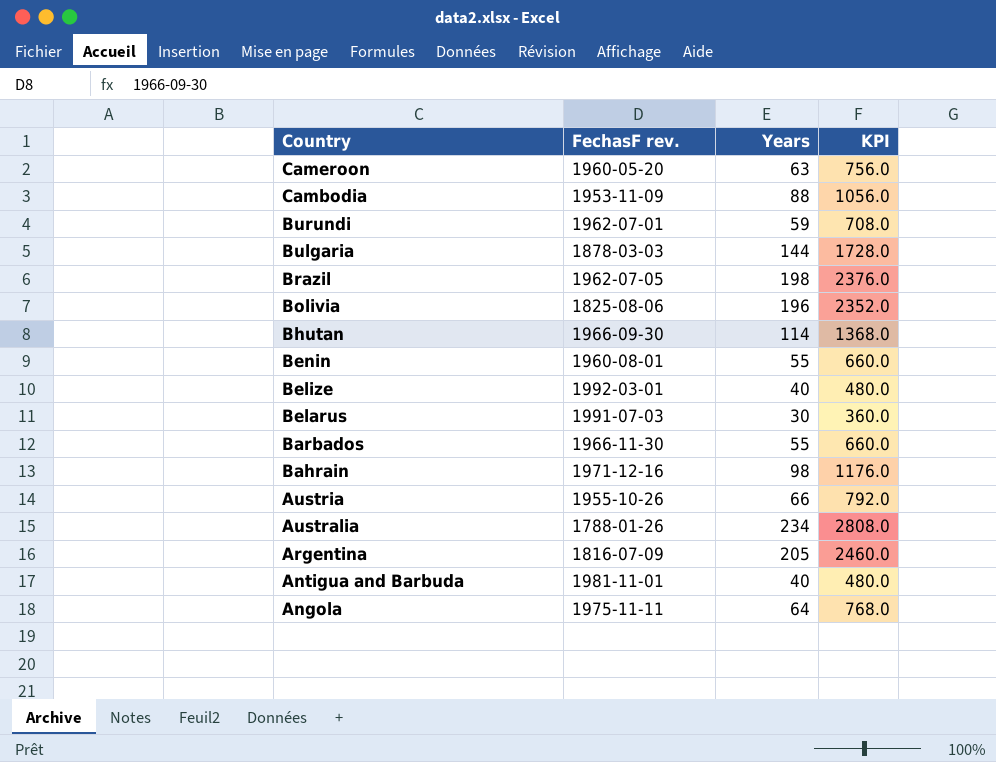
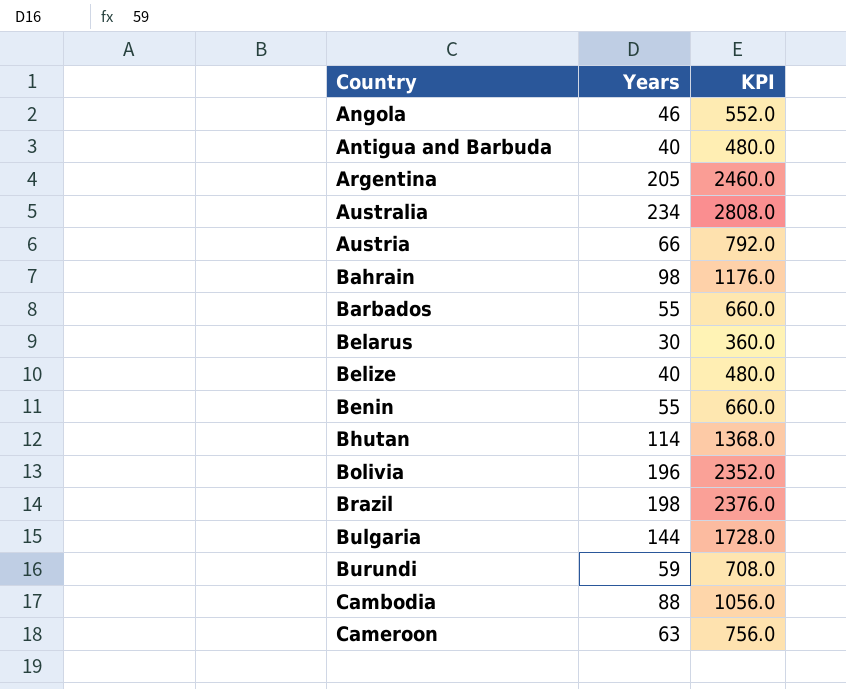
row order: Country descending -> Country ascending
column FechasF rev. | position: 2 -> none
Angola | Years: 64 -> 46
Angola | KPI: 768.0 -> 552.0

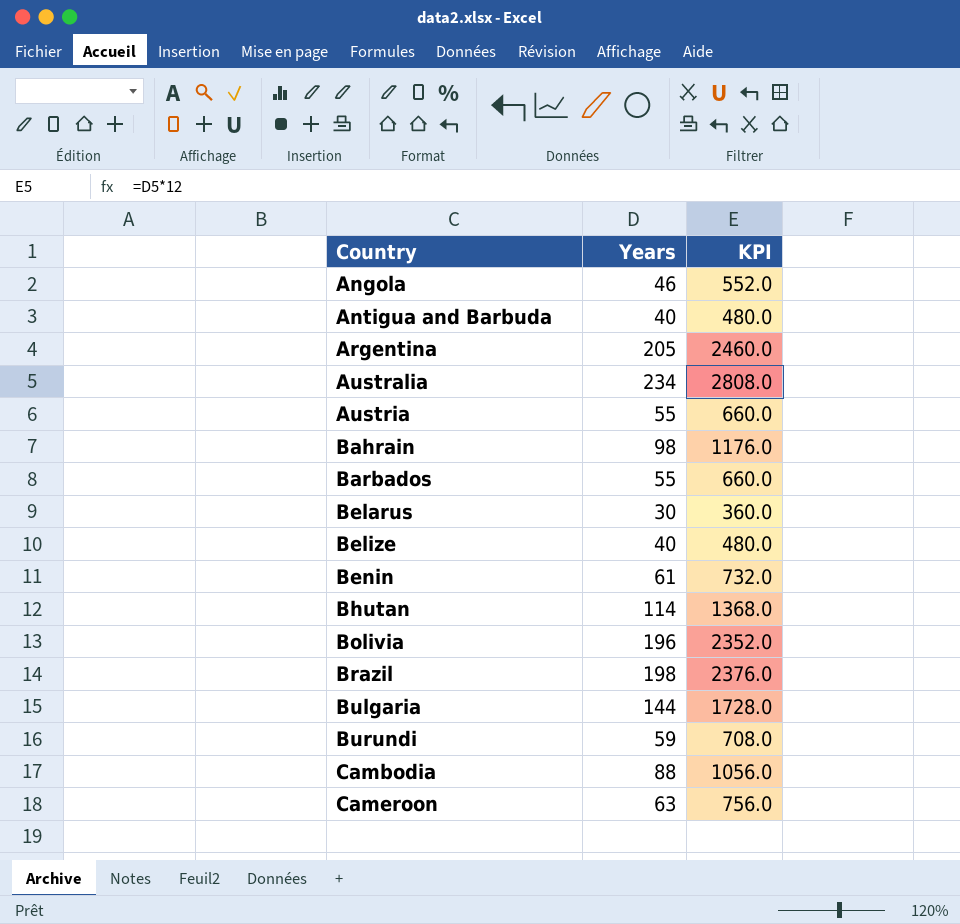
Austria | Years: 66 -> 55
Austria | KPI: 792.0 -> 660.0
Benin | Years: 55 -> 61
Benin | KPI: 660.0 -> 732.0

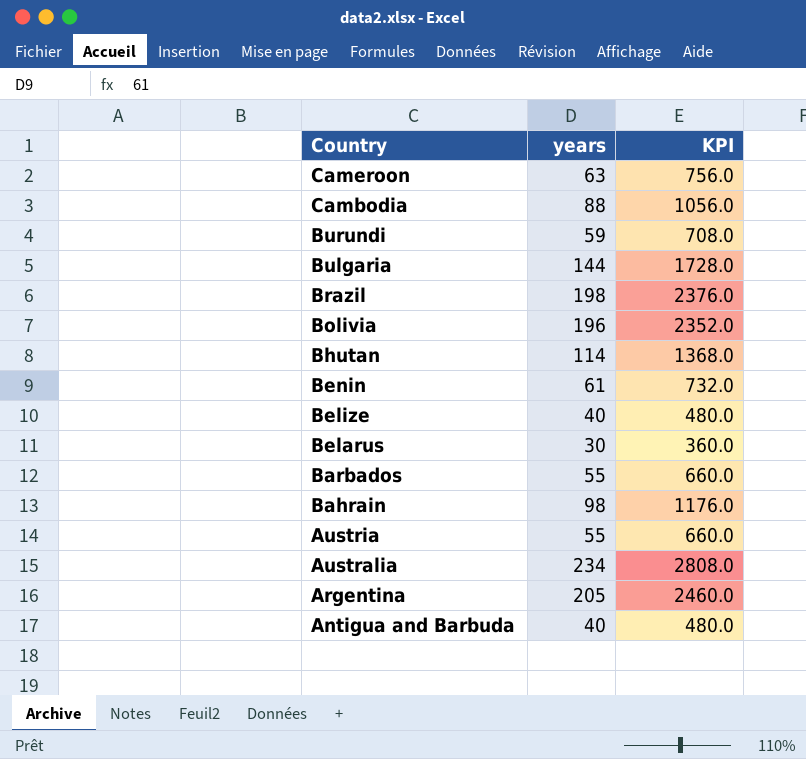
row order: Country ascending -> Country descending
column name: Years -> years
row Angola: 46 | 552.0 -> none

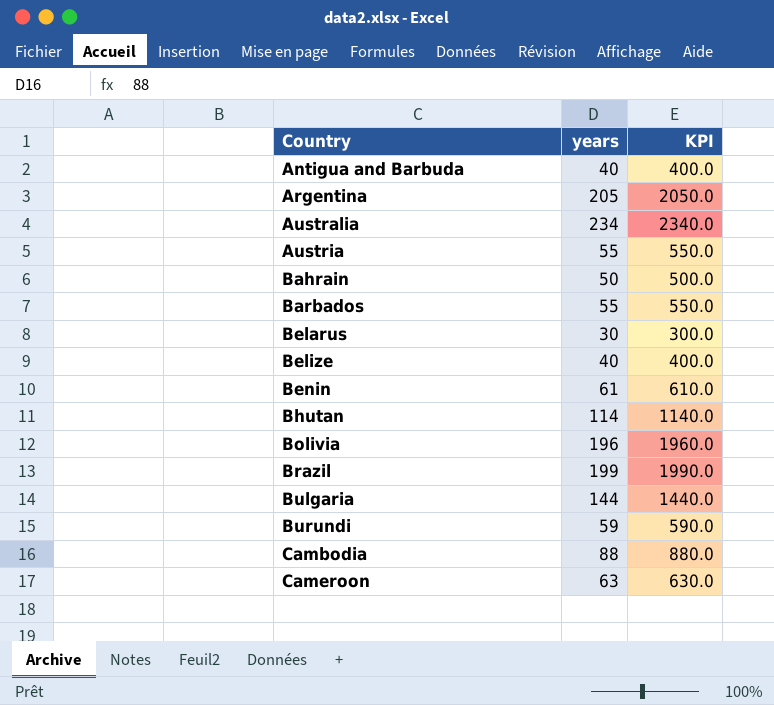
row order: Country descending -> Country ascending
column KPI | formula: [years] * 12 -> [years] * 10
Bahrain | years: 98 -> 50
Brazil | years: 198 -> 199

